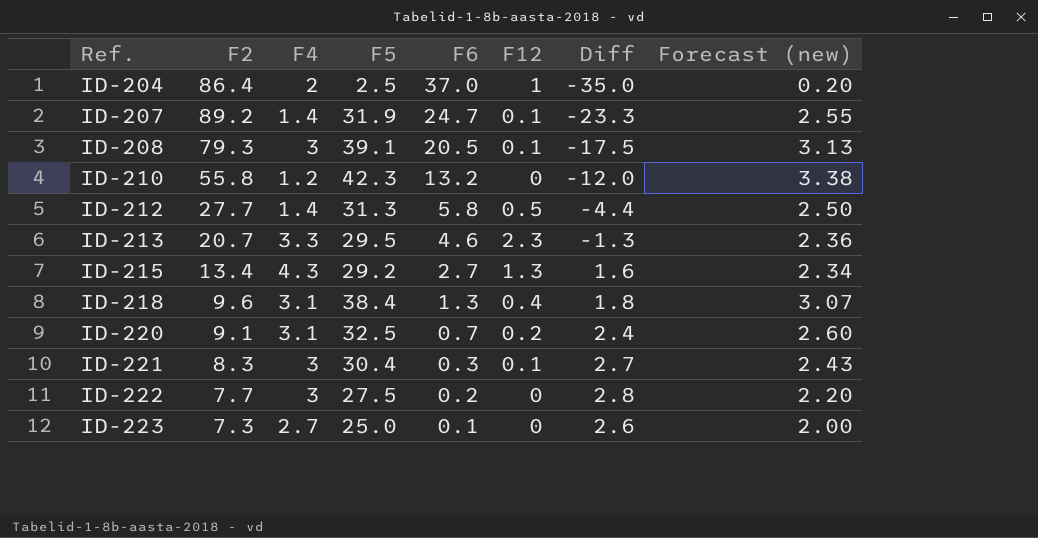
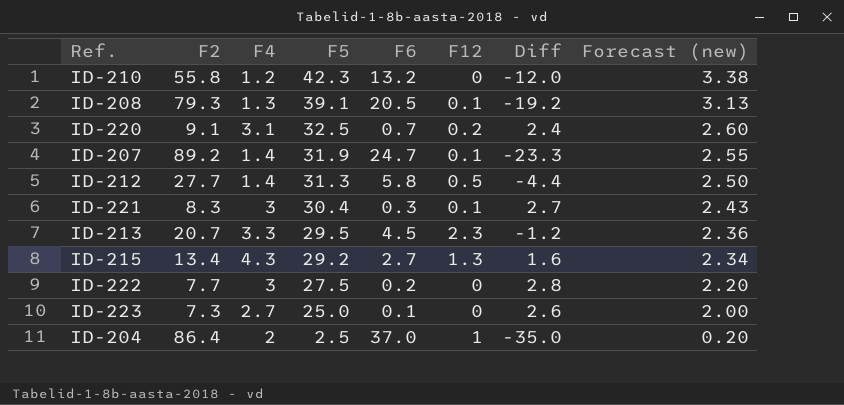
row order: Ref. ascending -> F5 descending
row ID-218: 9.6 | 3.1 | 38.4 | 1.3 | 0.4 | 1.8 | 3.07 -> none
ID-208 | F4: 3 -> 1.3
ID-208 | Diff: -17.5 -> -19.2
ID-213 | F6: 4.6 -> 4.5
ID-213 | Diff: -1.3 -> -1.2

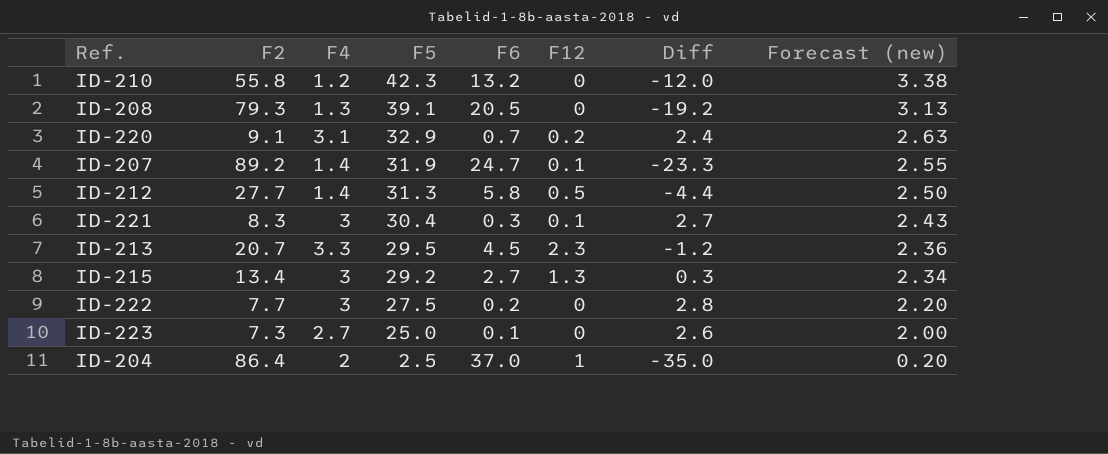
ID-208 | F12: 0.1 -> 0
ID-220 | F5: 32.5 -> 32.9
ID-220 | Forecast (new): 2.60 -> 2.63
ID-215 | F4: 4.3 -> 3
ID-215 | Diff: 1.6 -> 0.3

